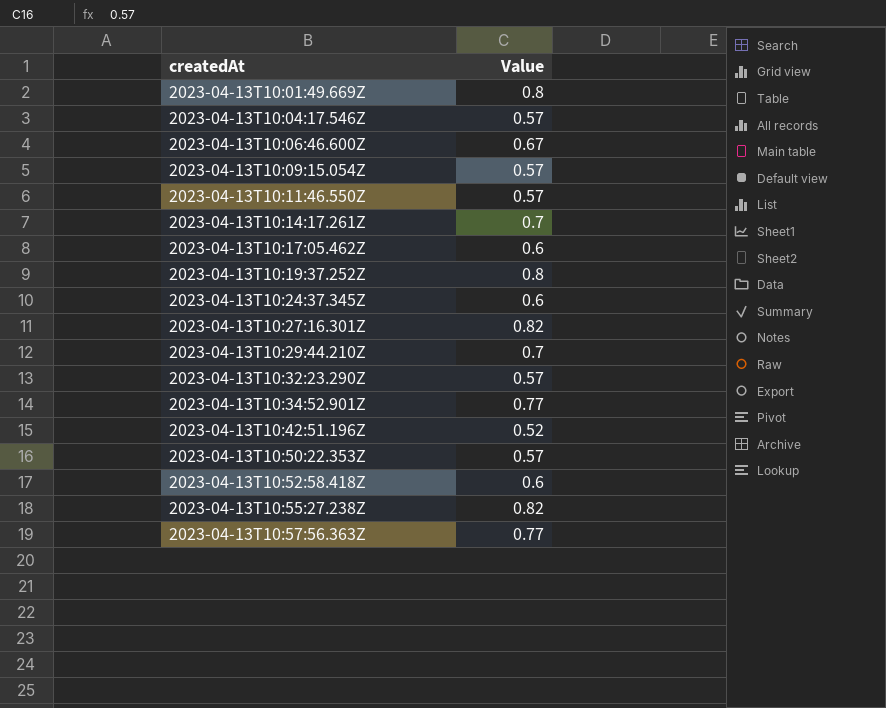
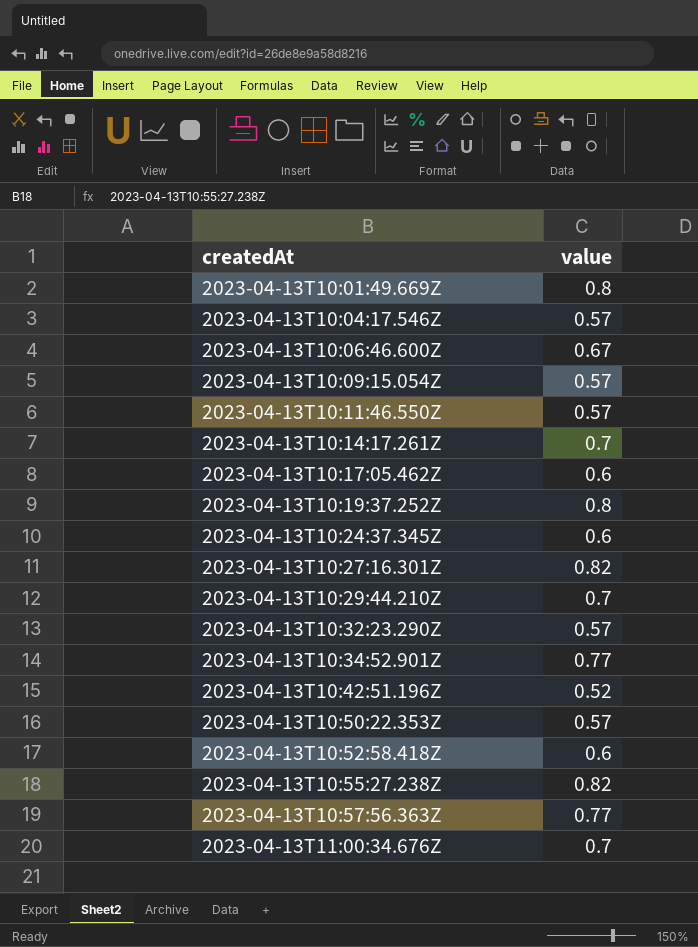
column name: Value -> value
row 2023-04-13T11:00:34.676Z: none -> 0.7

